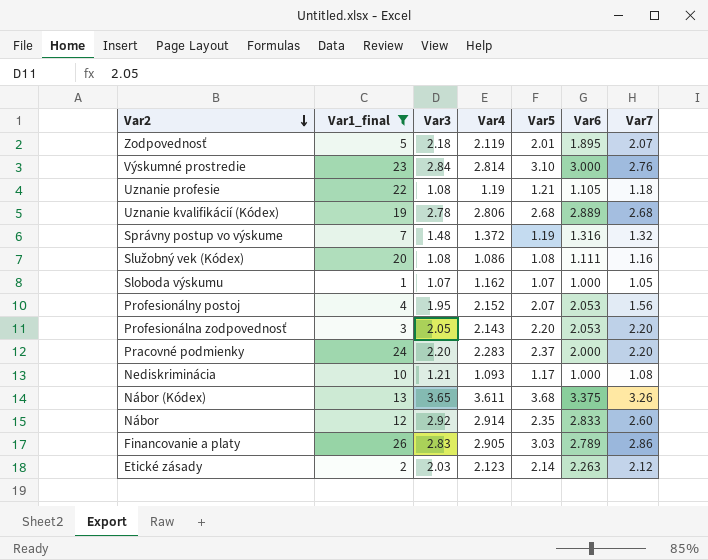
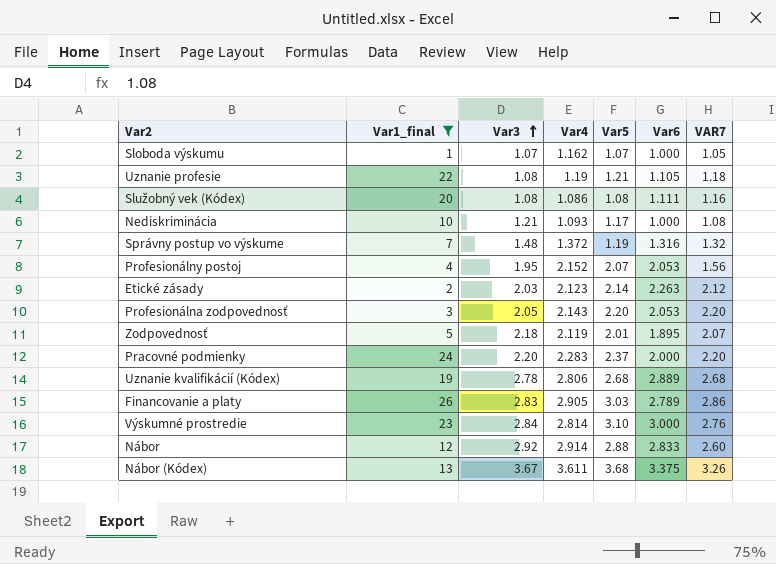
row order: Var2 descending -> Var3 ascending
column name: Var7 -> VAR7
Nábor | Var5: 2.35 -> 2.88
Nábor (Kódex) | Var3: 3.65 -> 3.67

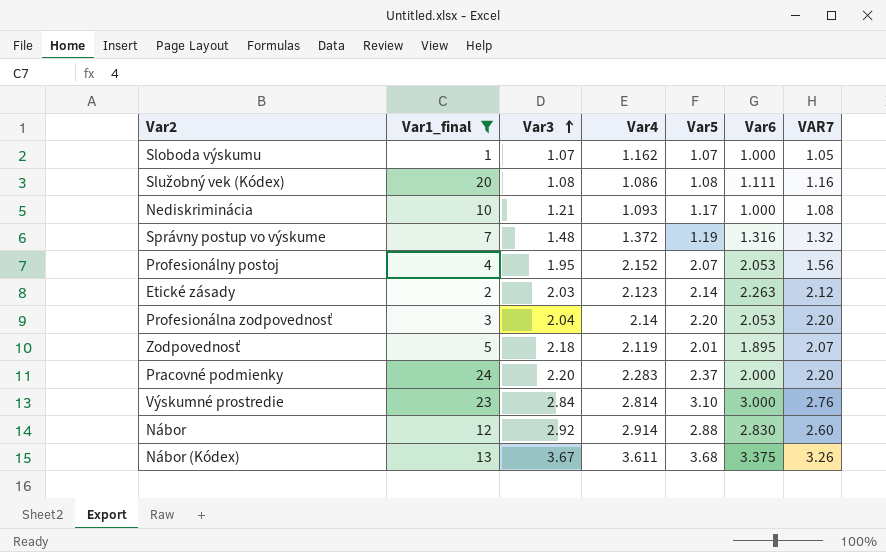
row Uznanie profesie: 22 | 1.08 | 1.19 | 1.21 | 1.105 | 1.18 -> none
row Uznanie kvalifikácií (Kódex): 19 | 2.78 | 2.806 | 2.68 | 2.889 | 2.68 -> none
row Financovanie a platy: 26 | 2.83 | 2.905 | 3.03 | 2.789 | 2.86 -> none
Profesionálna zodpovednosť | Var3: 2.05 -> 2.04
Profesionálna zodpovednosť | Var4: 2.143 -> 2.14
Nábor | Var6: 2.833 -> 2.830

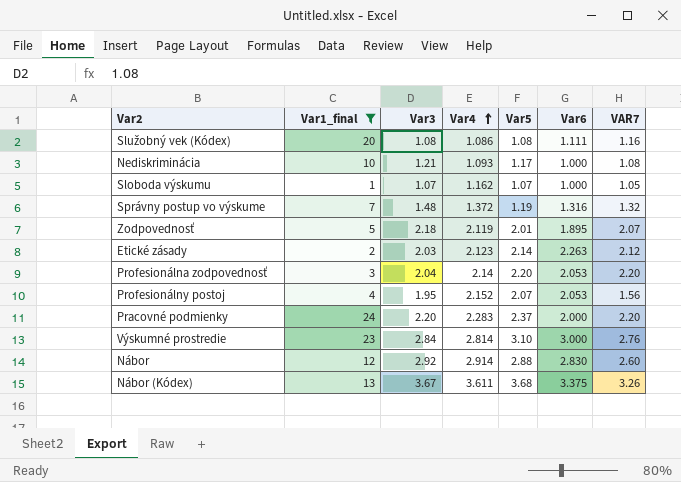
row order: Var3 ascending -> Var4 ascending

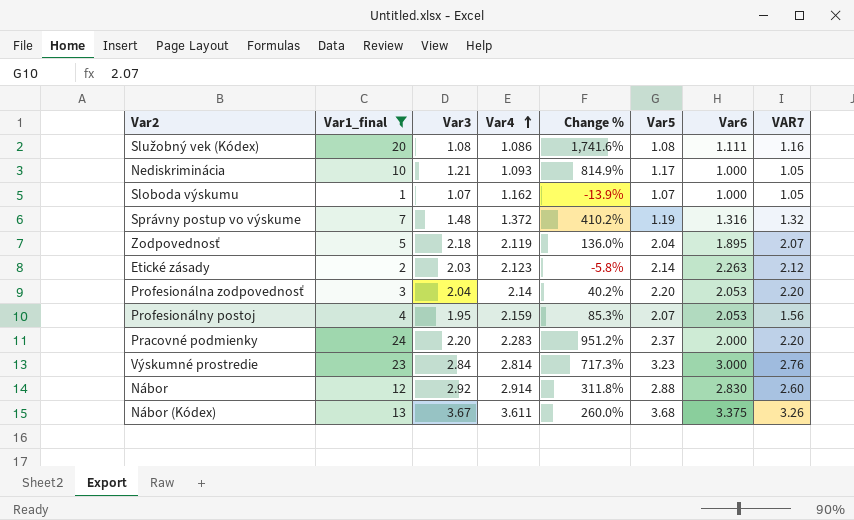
column Change % | formula: none -> ([Var1_final] - [Var4]) / [Var4]
Nediskriminácia | VAR7: 1.08 -> 1.05
Zodpovednosť | Var5: 2.01 -> 2.04
Profesionálny postoj | Var4: 2.152 -> 2.159
Výskumné prostredie | Var5: 3.10 -> 3.23

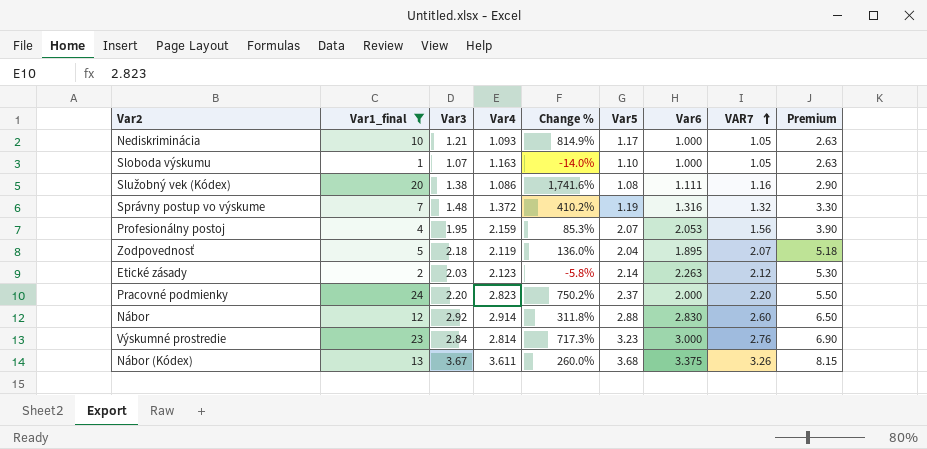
row order: Var4 ascending -> VAR7 ascending
column Premium | formula: none -> [VAR7] * 2.5
row Profesionálna zodpovednosť: 3 | 2.04 | 2.14 | 40.2% | 2.20 | 2.053 | 2.20 -> none
Sloboda výskumu | Var4: 1.162 -> 1.163
Sloboda výskumu | Change %: -13.9% -> -14.0%
Sloboda výskumu | Var5: 1.07 -> 1.10
Služobný vek (Kódex) | Var3: 1.08 -> 1.38
Pracovné podmienky | Var4: 2.283 -> 2.823
Pracovné podmienky | Change %: 951.2% -> 750.2%

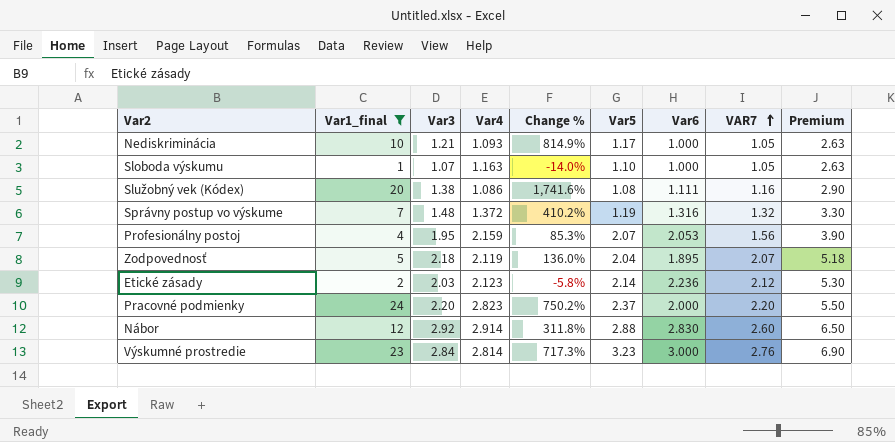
row Nábor (Kódex): 13 | 3.67 | 3.611 | 260.0% | 3.68 | 3.375 | 3.26 | 8.15 -> none
Etické zásady | Var6: 2.263 -> 2.236

